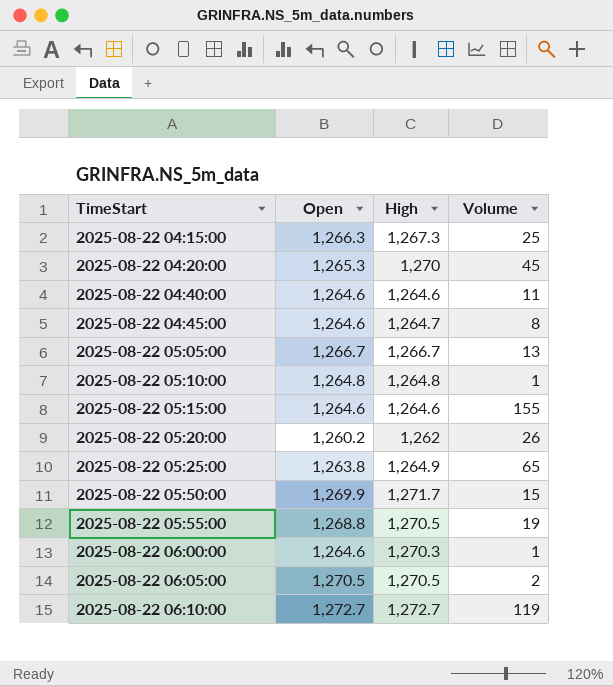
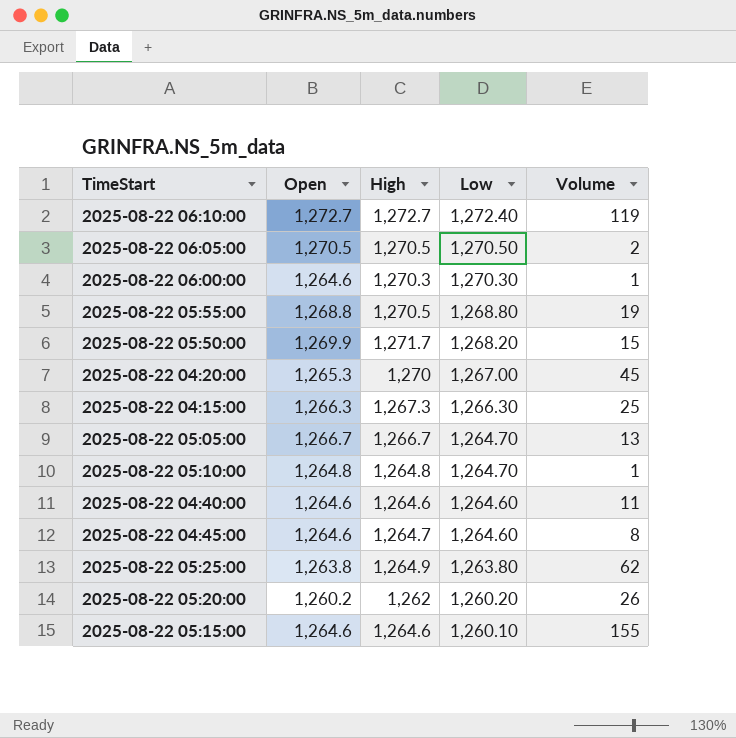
row order: TimeStart ascending -> Low descending
column Low | position: none -> 4
2025-08-22 05:25:00 | Volume: 65 -> 62

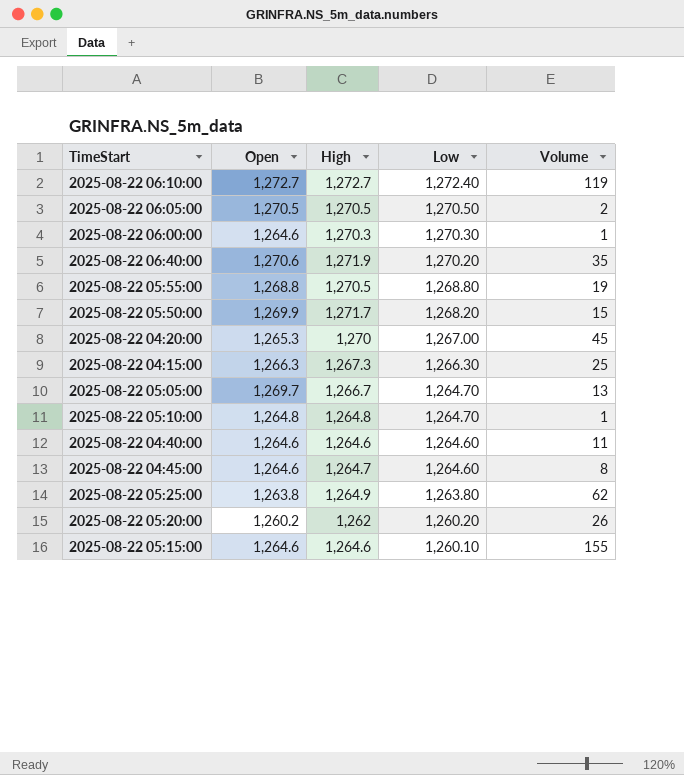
row 2025-08-22 06:40:00: none -> 1,270.6 | 1,271.9 | 1,270.20 | 35
2025-08-22 05:05:00 | Open: 1,266.7 -> 1,269.7

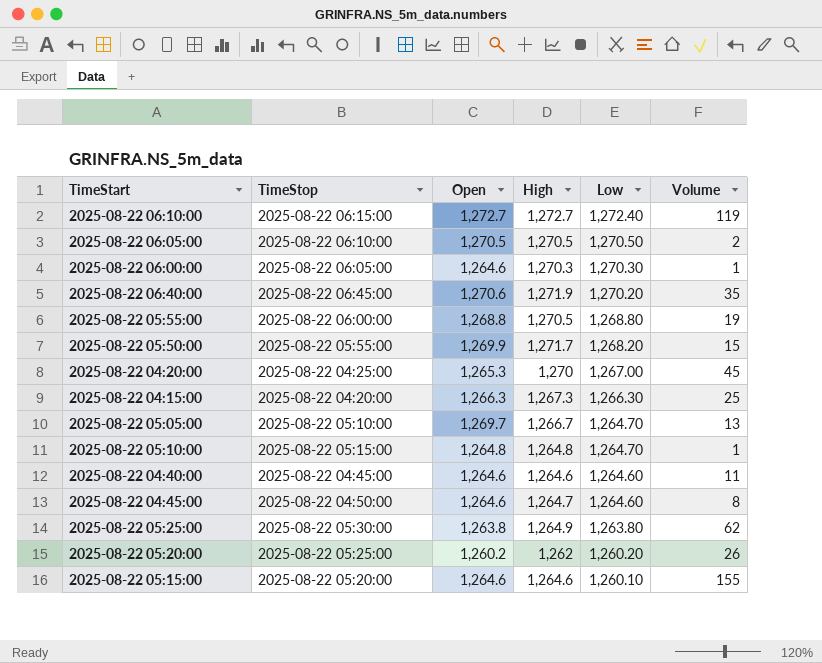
column TimeStop | position: none -> 2

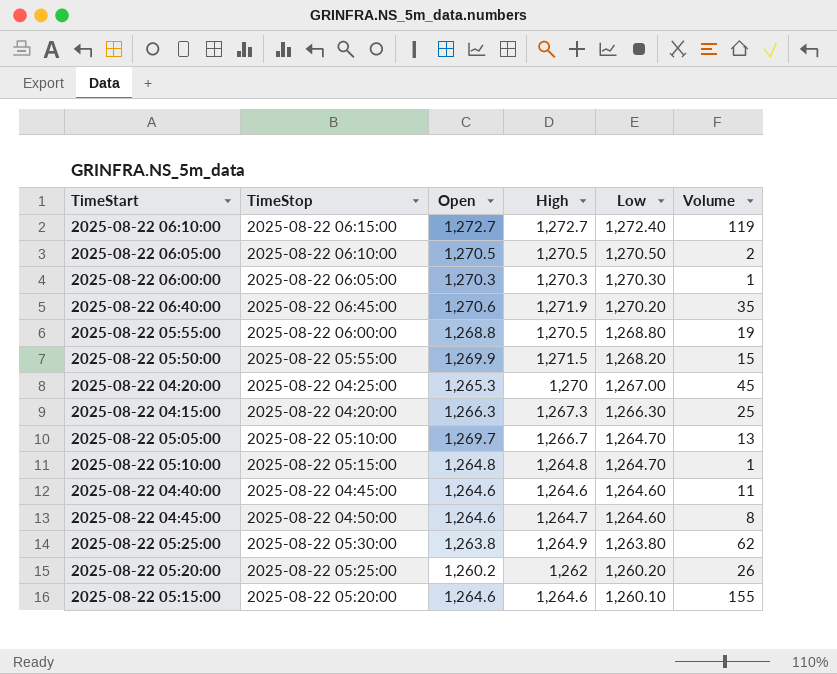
2025-08-22 06:00:00 | Open: 1,264.6 -> 1,270.3
2025-08-22 05:50:00 | High: 1,271.7 -> 1,271.5

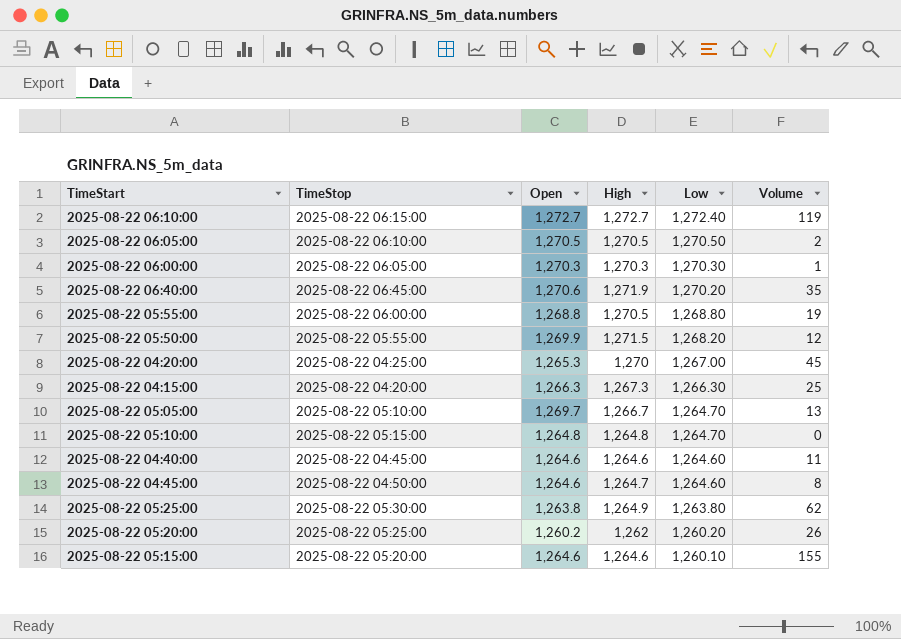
2025-08-22 05:50:00 | Volume: 15 -> 12
2025-08-22 05:10:00 | Volume: 1 -> 0

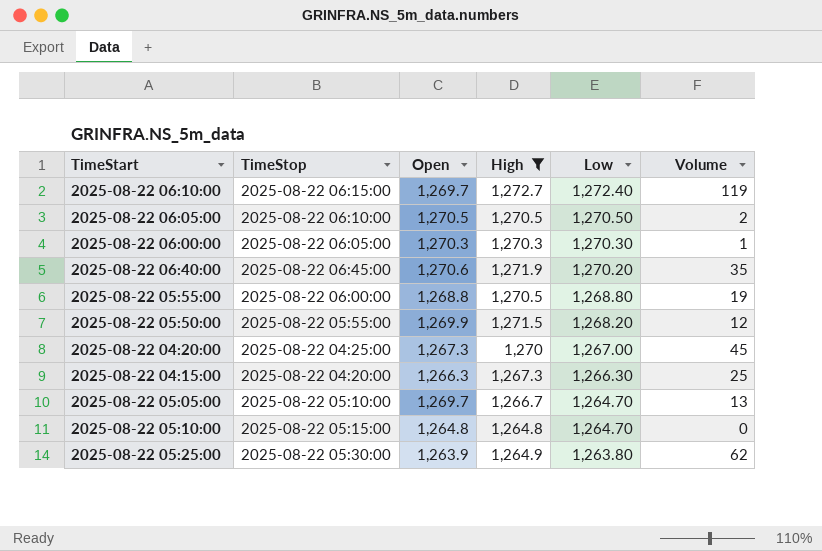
filter: none -> High >= 1,264.8
2025-08-22 06:10:00 | Open: 1,272.7 -> 1,269.7
2025-08-22 04:20:00 | Open: 1,265.3 -> 1,267.3
2025-08-22 05:25:00 | Open: 1,263.8 -> 1,263.9

